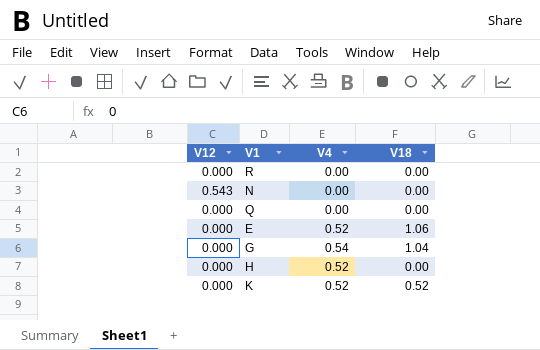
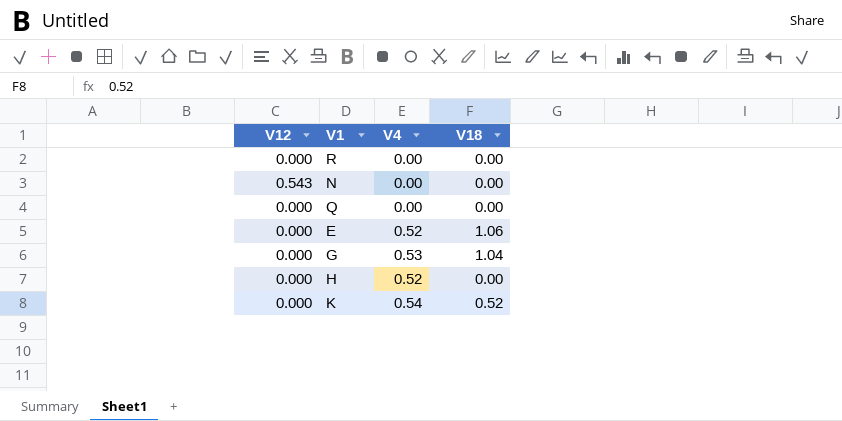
G | V4: 0.54 -> 0.53
K | V4: 0.52 -> 0.54

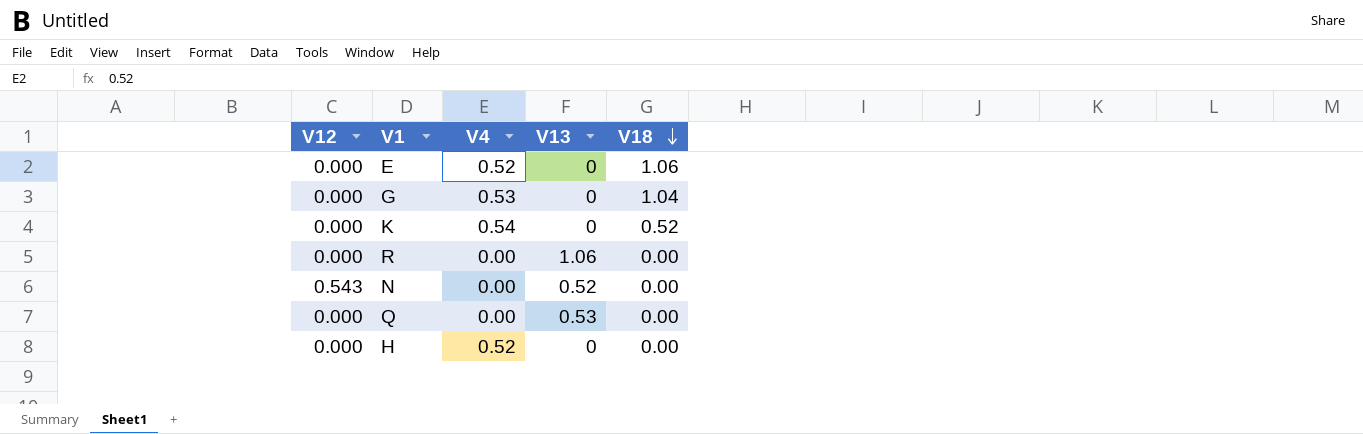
row order: none -> V18 descending
column V13 | position: none -> 4

